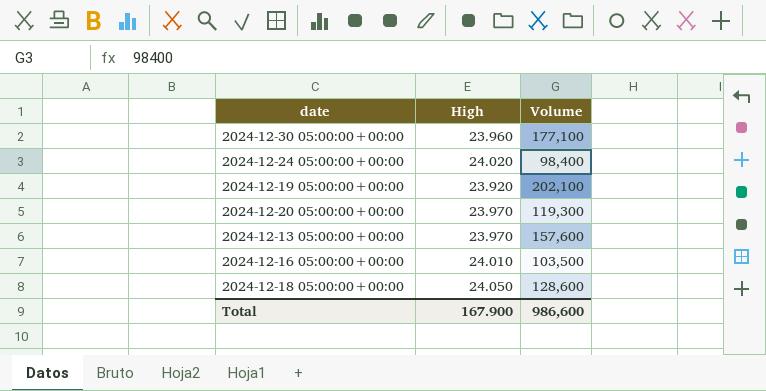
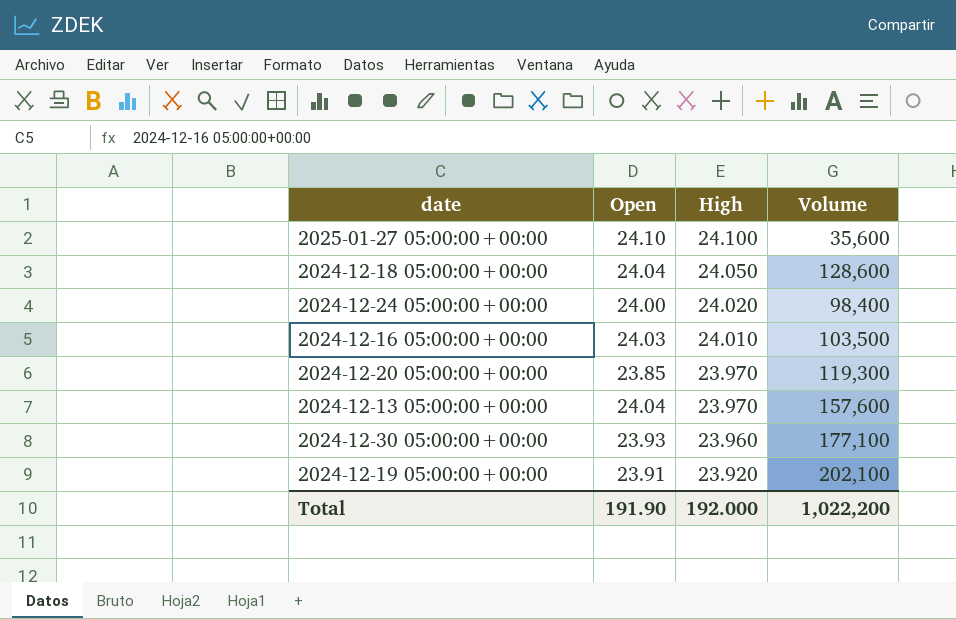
row order: none -> High descending
column Open | position: none -> 2
row 2025-01-27 05:00:00+00:00: none -> 24.10 | 24.100 | 35,600
Total | High: 167.900 -> 192.000
Total | Volume: 986,600 -> 1,022,200

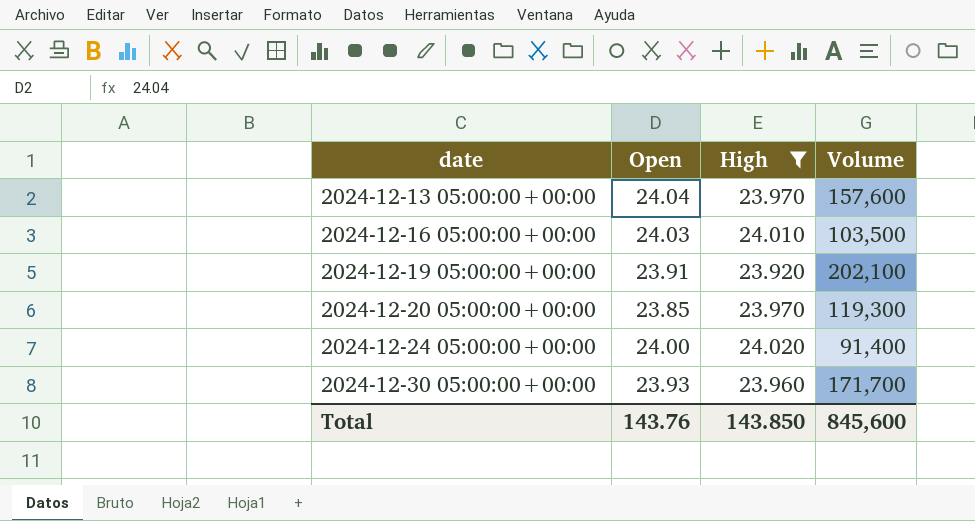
filter: none -> High <= 24.020
row order: High descending -> date ascending
2024-12-24 05:00:00+00:00 | Volume: 98,400 -> 91,400
2024-12-30 05:00:00+00:00 | Volume: 177,100 -> 171,700
Total | Open: 191.90 -> 143.76
Total | High: 192.000 -> 143.850
Total | Volume: 1,022,200 -> 845,600

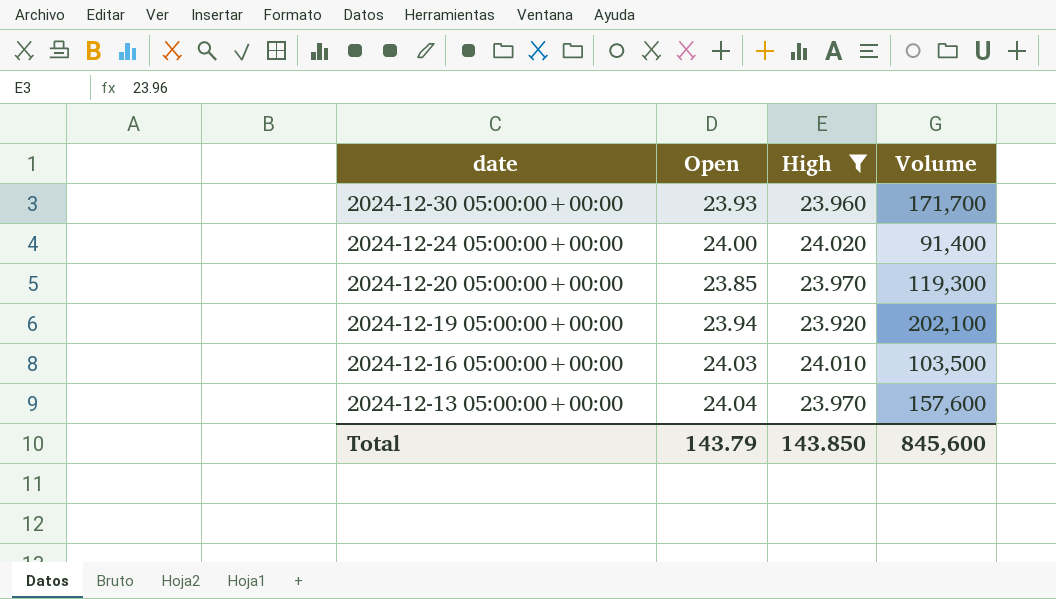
row order: date ascending -> date descending
2024-12-19 05:00:00+00:00 | Open: 23.91 -> 23.94
Total | Open: 143.76 -> 143.79

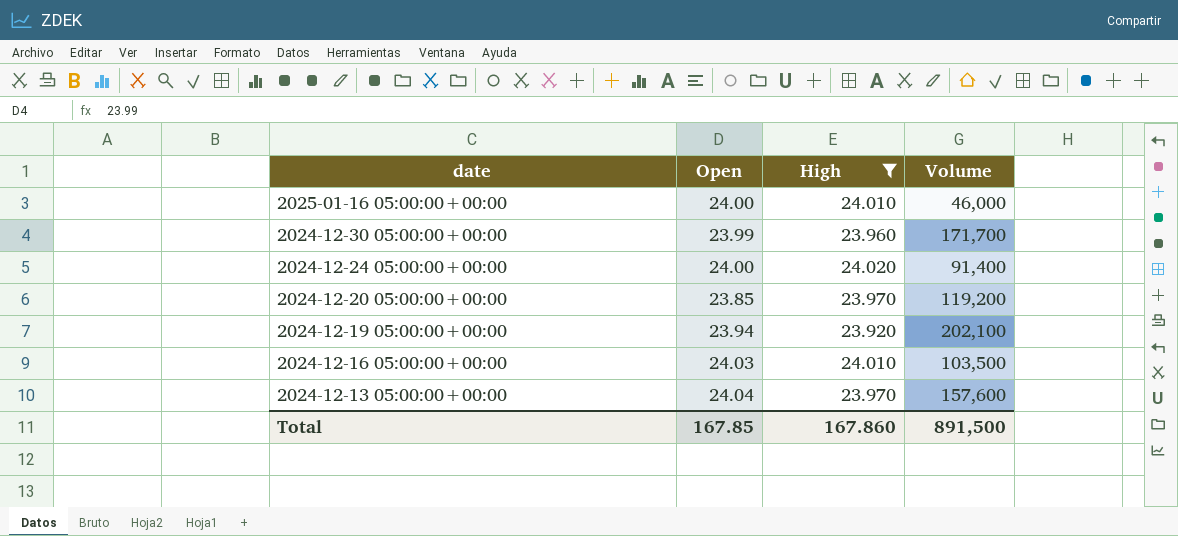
row 2025-01-16 05:00:00+00:00: none -> 24.00 | 24.010 | 46,000
2024-12-30 05:00:00+00:00 | Open: 23.93 -> 23.99
2024-12-20 05:00:00+00:00 | Volume: 119,300 -> 119,200
Total | Open: 143.79 -> 167.85
Total | High: 143.850 -> 167.860
Total | Volume: 845,600 -> 891,500

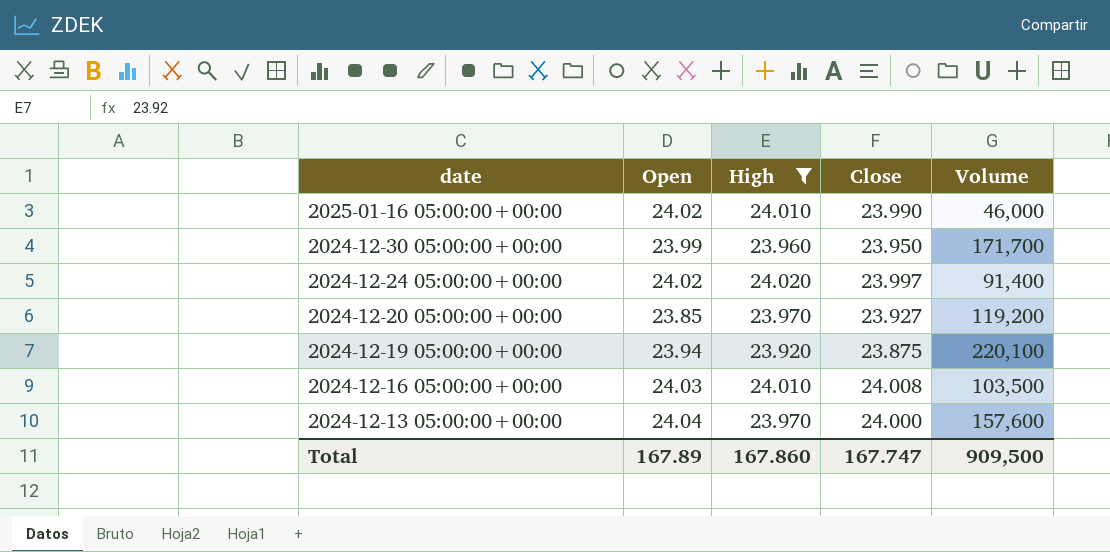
column Close | position: none -> 4
2025-01-16 05:00:00+00:00 | Open: 24.00 -> 24.02
2024-12-24 05:00:00+00:00 | Open: 24.00 -> 24.02
2024-12-19 05:00:00+00:00 | Volume: 202,100 -> 220,100
Total | Open: 167.85 -> 167.89
Total | Volume: 891,500 -> 909,500

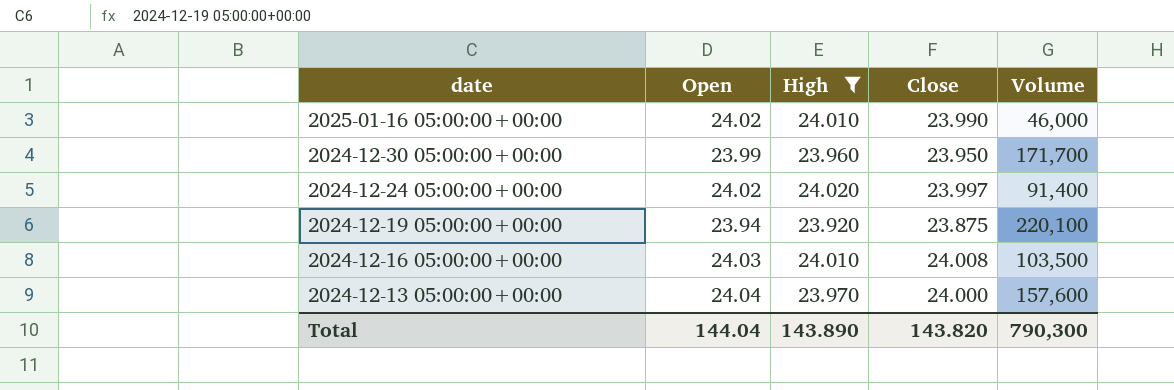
row 2024-12-20 05:00:00+00:00: 23.85 | 23.970 | 23.927 | 119,200 -> none
Total | Open: 167.89 -> 144.04
Total | High: 167.860 -> 143.890
Total | Close: 167.747 -> 143.820
Total | Volume: 909,500 -> 790,300

